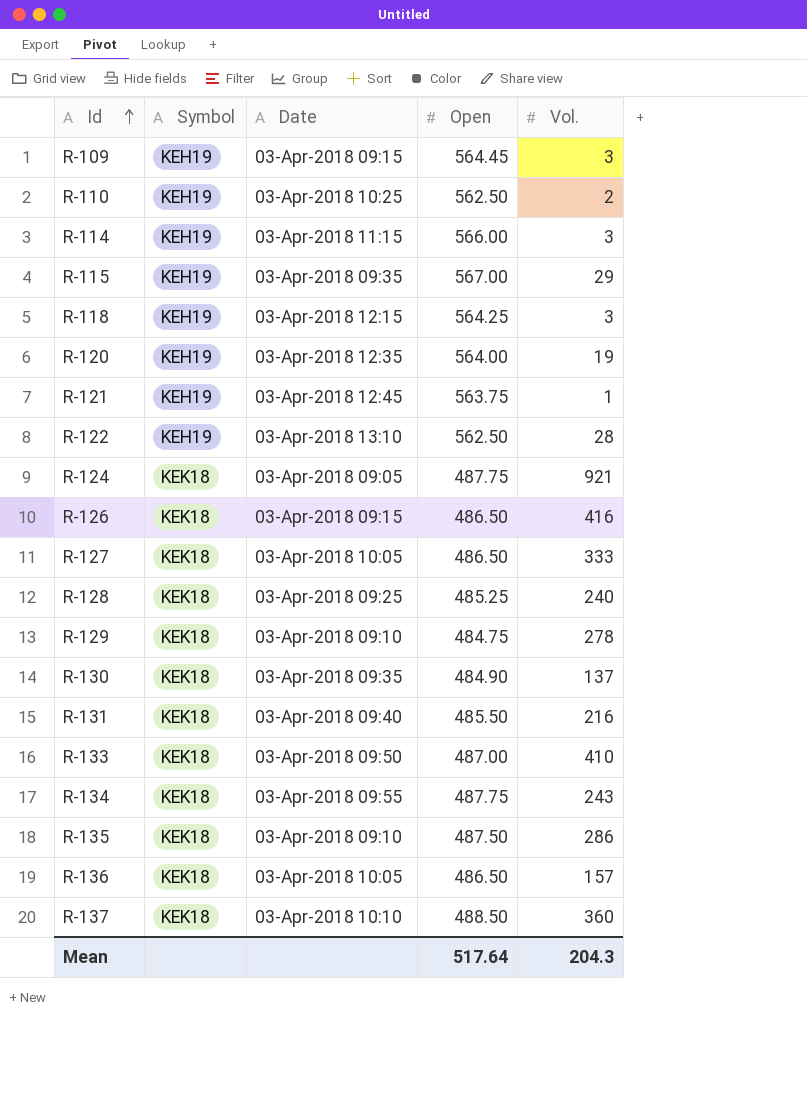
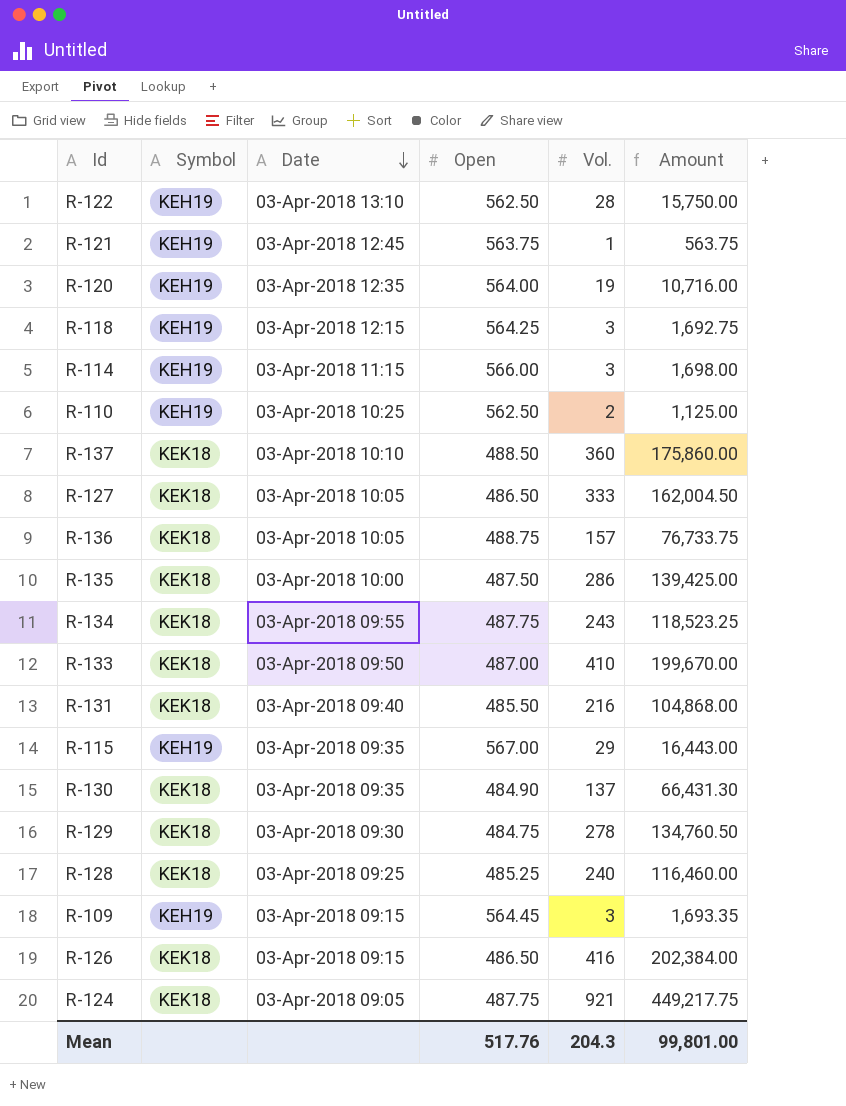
row order: Id ascending -> Date descending
column Amount | formula: none -> [Open] * [Vol.]
R-136 | Open: 486.50 -> 488.75
R-135 | Date: 03-Apr-2018 09:10 -> 03-Apr-2018 10:00
R-129 | Date: 03-Apr-2018 09:10 -> 03-Apr-2018 09:30
Mean | Open: 517.64 -> 517.76

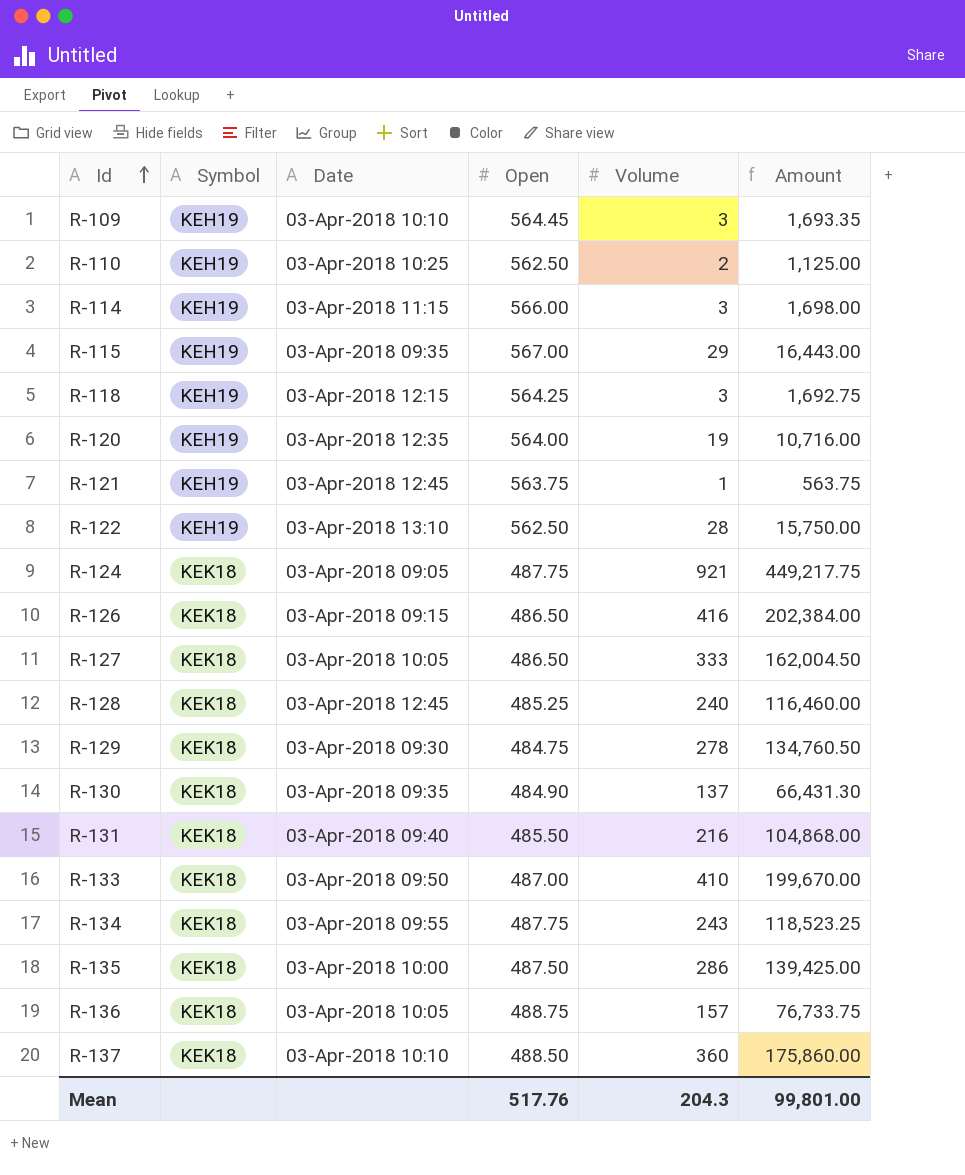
row order: Date descending -> Id ascending
column name: Vol. -> Volume
R-109 | Date: 03-Apr-2018 09:15 -> 03-Apr-2018 10:10
R-128 | Date: 03-Apr-2018 09:25 -> 03-Apr-2018 12:45

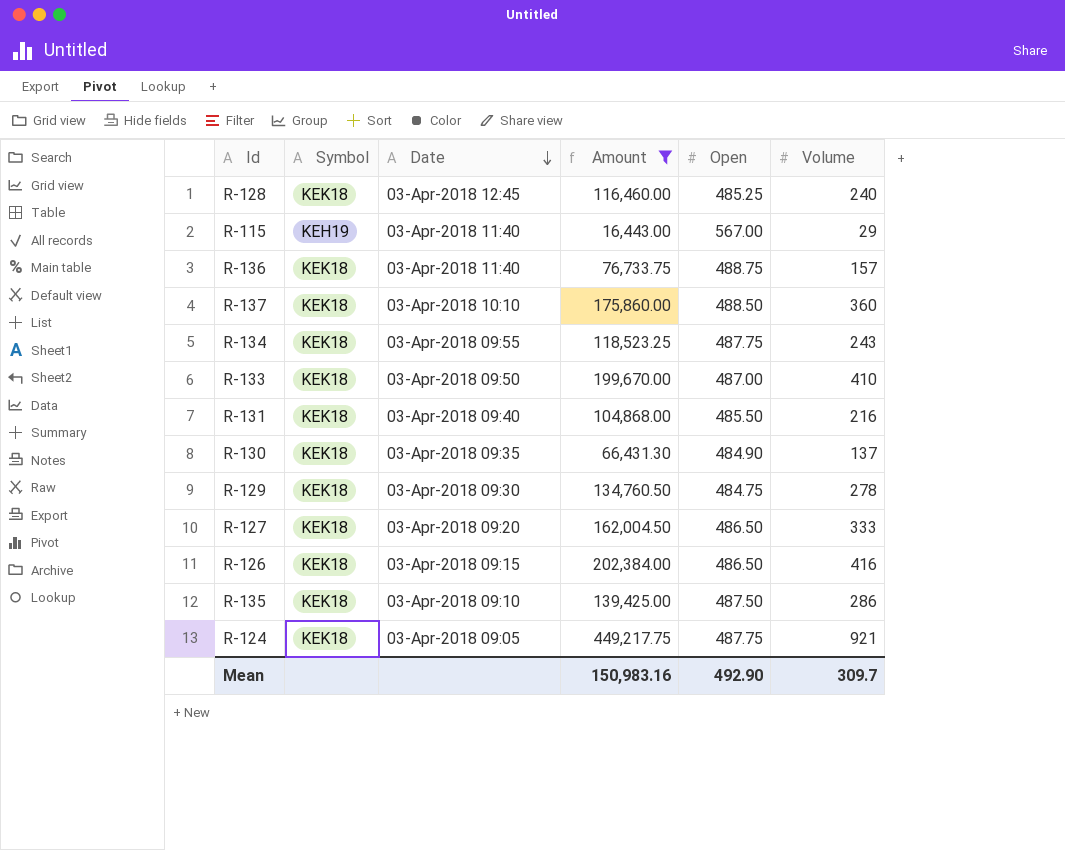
filter: none -> Amount >= 16,443.00
row order: Id ascending -> Date descending
column Amount | position: 6 -> 4
R-115 | Date: 03-Apr-2018 09:35 -> 03-Apr-2018 11:40
R-136 | Date: 03-Apr-2018 10:05 -> 03-Apr-2018 11:40
R-127 | Date: 03-Apr-2018 10:05 -> 03-Apr-2018 09:20
R-135 | Date: 03-Apr-2018 10:00 -> 03-Apr-2018 09:10
Mean | Amount: 99,801.00 -> 150,983.16
Mean | Open: 517.76 -> 492.90
Mean | Volume: 204.3 -> 309.7

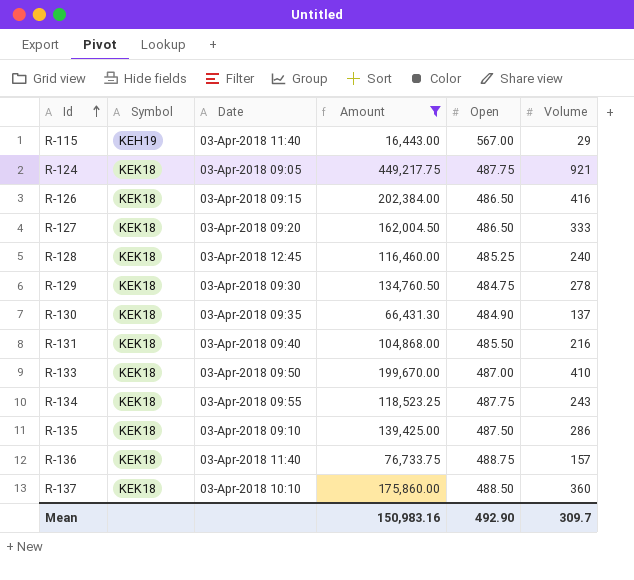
row order: Date descending -> Id ascending

